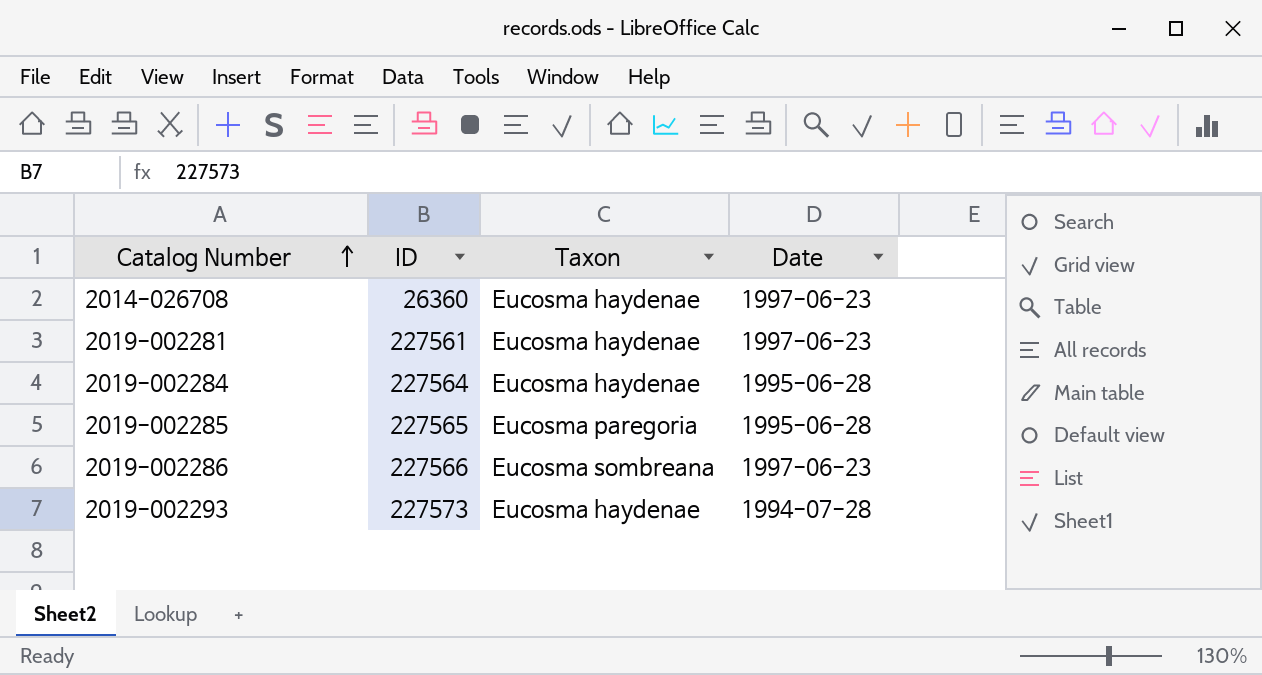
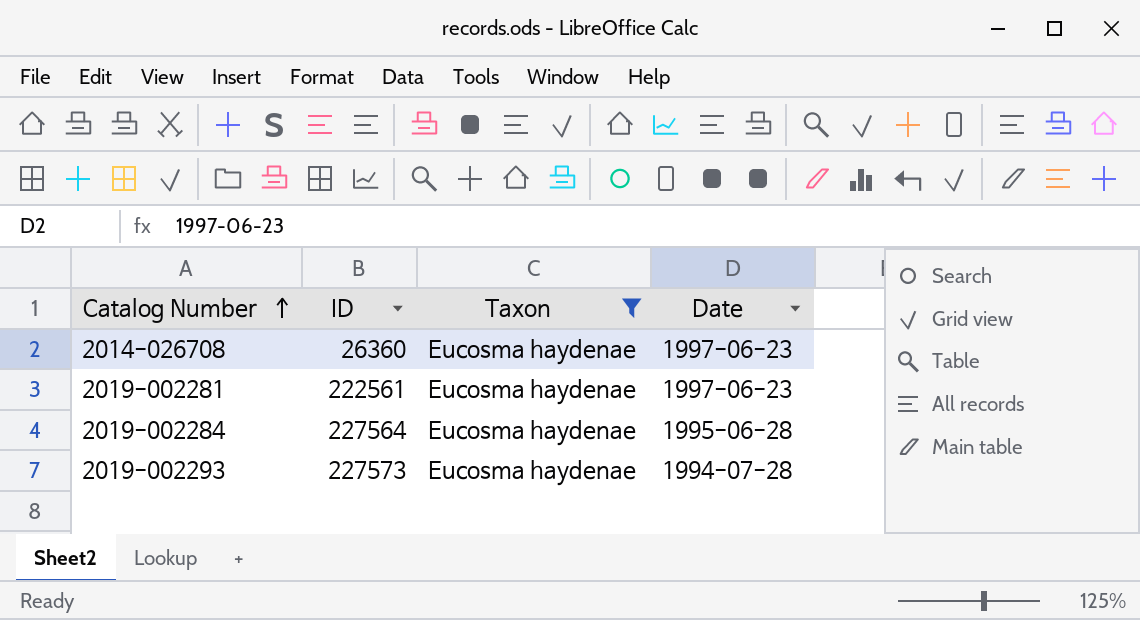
filter: none -> Taxon = Eucosma haydenae
2019-002281 | ID: 227561 -> 222561

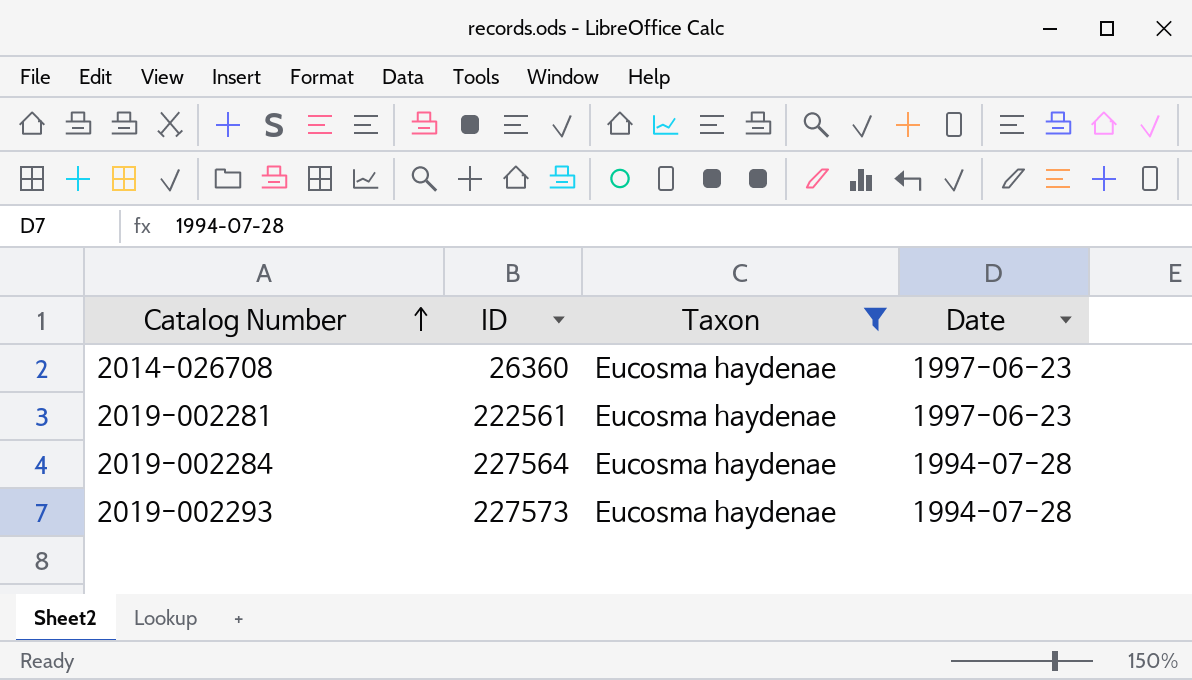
2019-002284 | Date: 1995-06-28 -> 1994-07-28

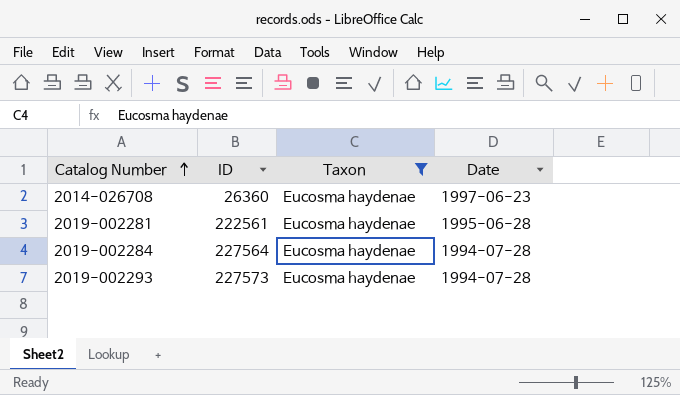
2019-002281 | Date: 1997-06-23 -> 1995-06-28

